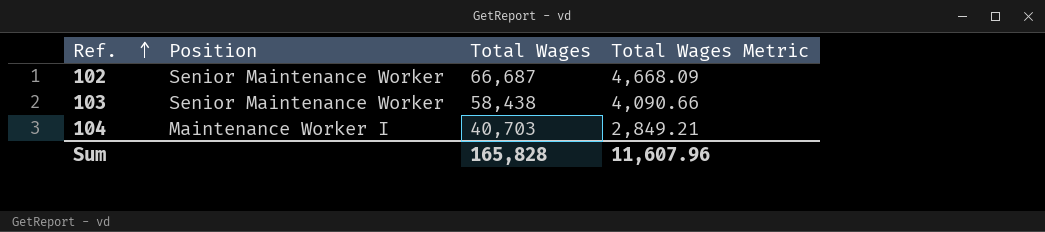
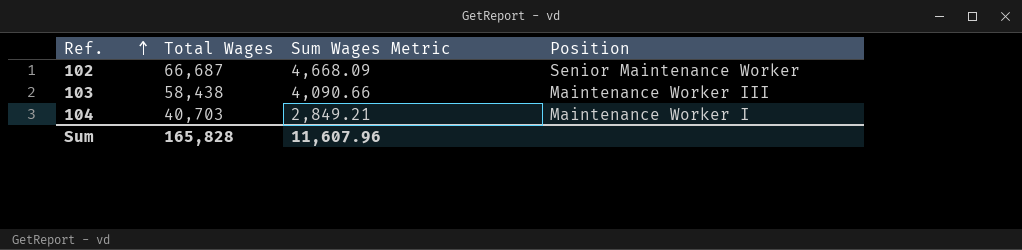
column name: Total Wages Metric -> Sum Wages Metric
column Position | position: 2 -> 4
103 | Position: Senior Maintenance Worker -> Maintenance Worker III

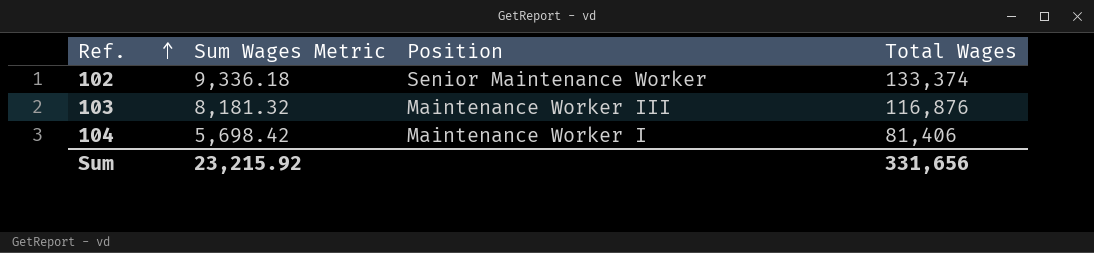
column Total Wages | position: 2 -> 4
102 | Sum Wages Metric: 4,668.09 -> 9,336.18
102 | Total Wages: 66,687 -> 133,374
103 | Sum Wages Metric: 4,090.66 -> 8,181.32
103 | Total Wages: 58,438 -> 116,876
104 | Sum Wages Metric: 2,849.21 -> 5,698.42
104 | Total Wages: 40,703 -> 81,406
Sum | Sum Wages Metric: 11,607.96 -> 23,215.92
Sum | Total Wages: 165,828 -> 331,656

